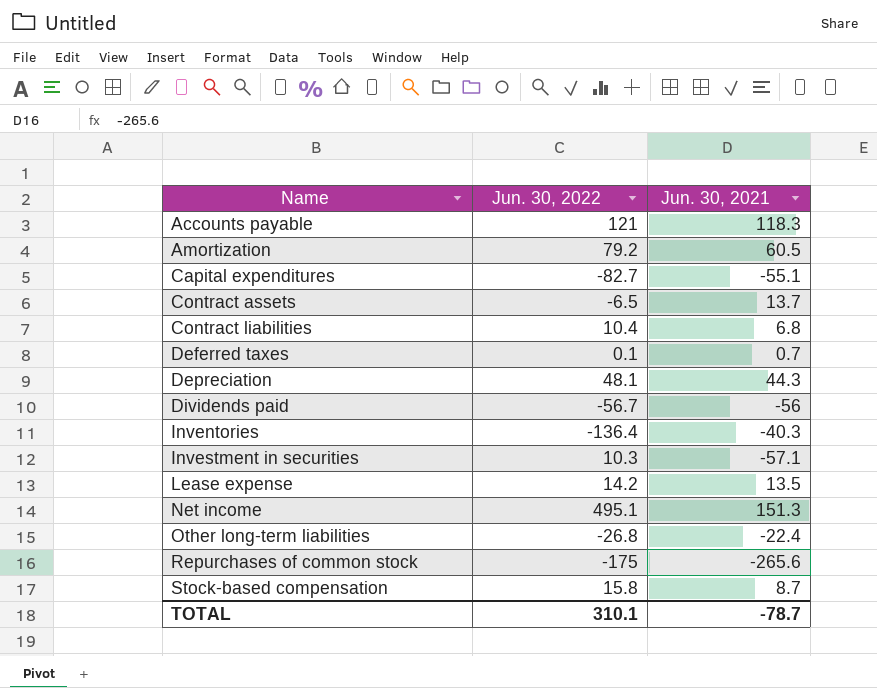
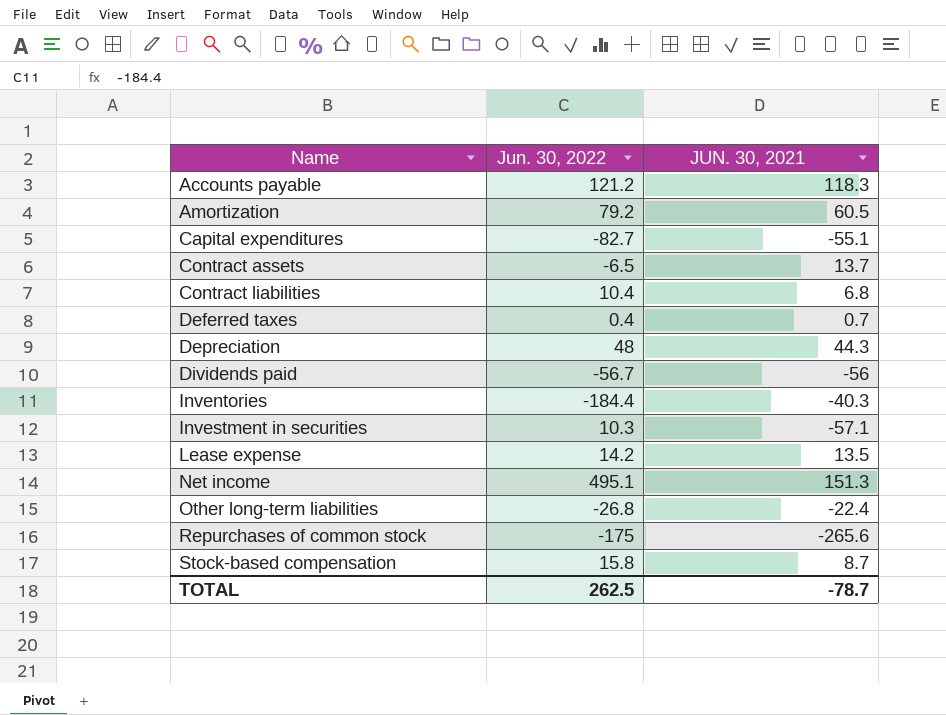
column name: Jun. 30, 2021 -> JUN. 30, 2021
Accounts payable | Jun. 30, 2022: 121 -> 121.2
Deferred taxes | Jun. 30, 2022: 0.1 -> 0.4
Depreciation | Jun. 30, 2022: 48.1 -> 48
Inventories | Jun. 30, 2022: -136.4 -> -184.4
TOTAL | Jun. 30, 2022: 310.1 -> 262.5

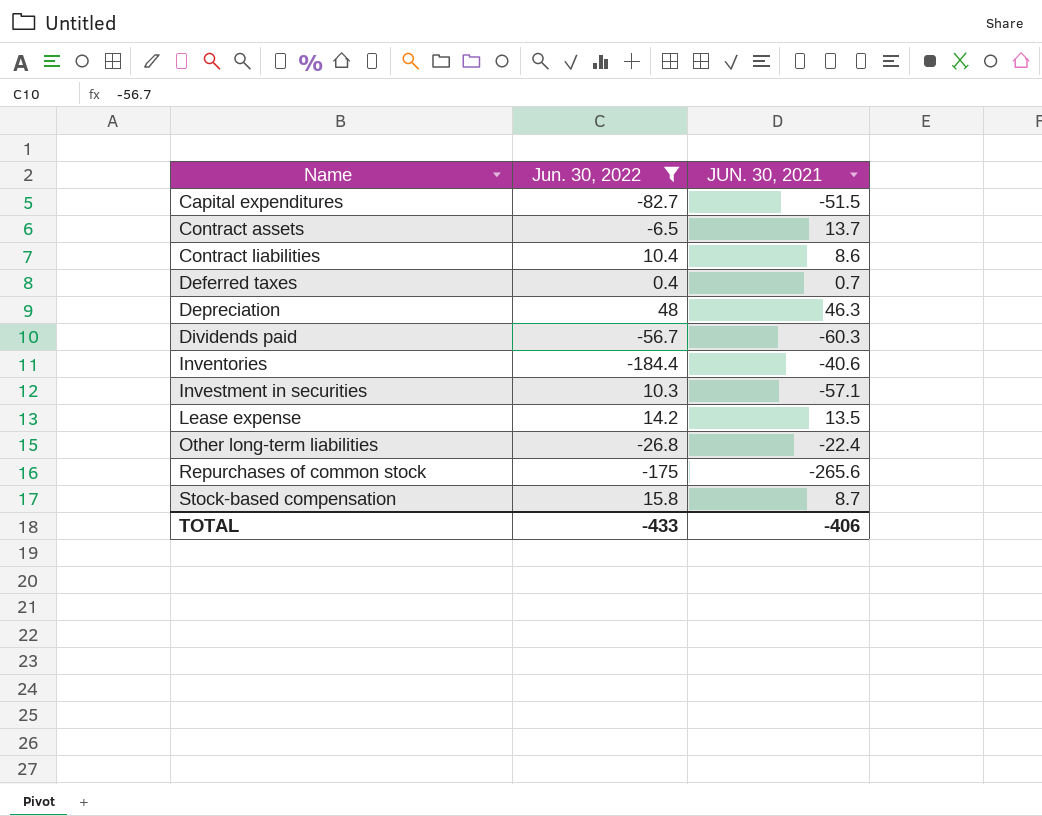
filter: none -> Jun. 30, 2022 <= 48
Capital expenditures | JUN. 30, 2021: -55.1 -> -51.5
Contract liabilities | JUN. 30, 2021: 6.8 -> 8.6
Depreciation | JUN. 30, 2021: 44.3 -> 46.3
Dividends paid | JUN. 30, 2021: -56 -> -60.3
Inventories | JUN. 30, 2021: -40.3 -> -40.6
TOTAL | Jun. 30, 2022: 262.5 -> -433
TOTAL | JUN. 30, 2021: -78.7 -> -406

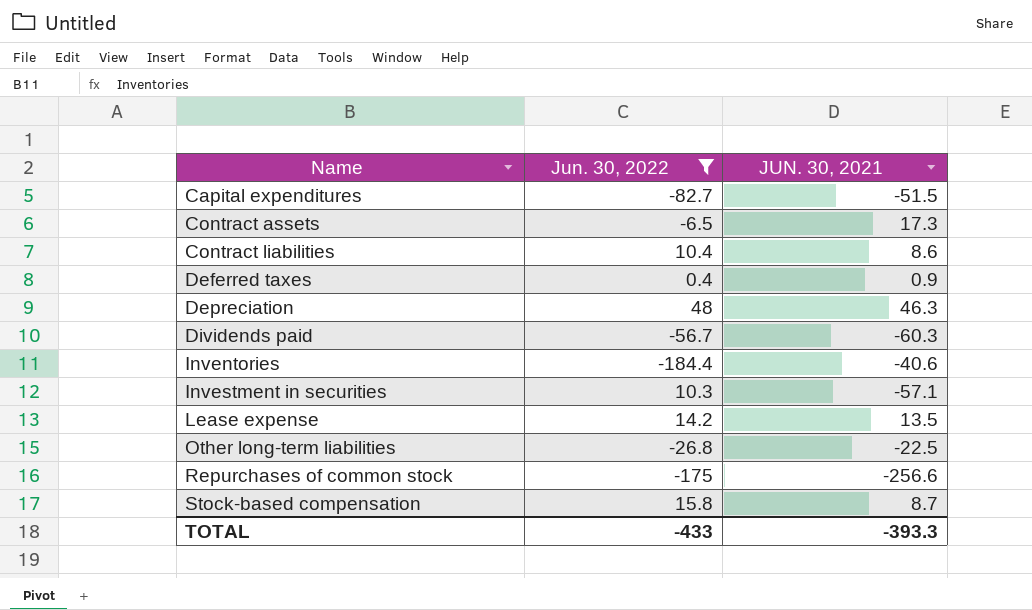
Contract assets | JUN. 30, 2021: 13.7 -> 17.3
Deferred taxes | JUN. 30, 2021: 0.7 -> 0.9
Other long-term liabilities | JUN. 30, 2021: -22.4 -> -22.5
Repurchases of common stock | JUN. 30, 2021: -265.6 -> -256.6
TOTAL | JUN. 30, 2021: -406 -> -393.3

